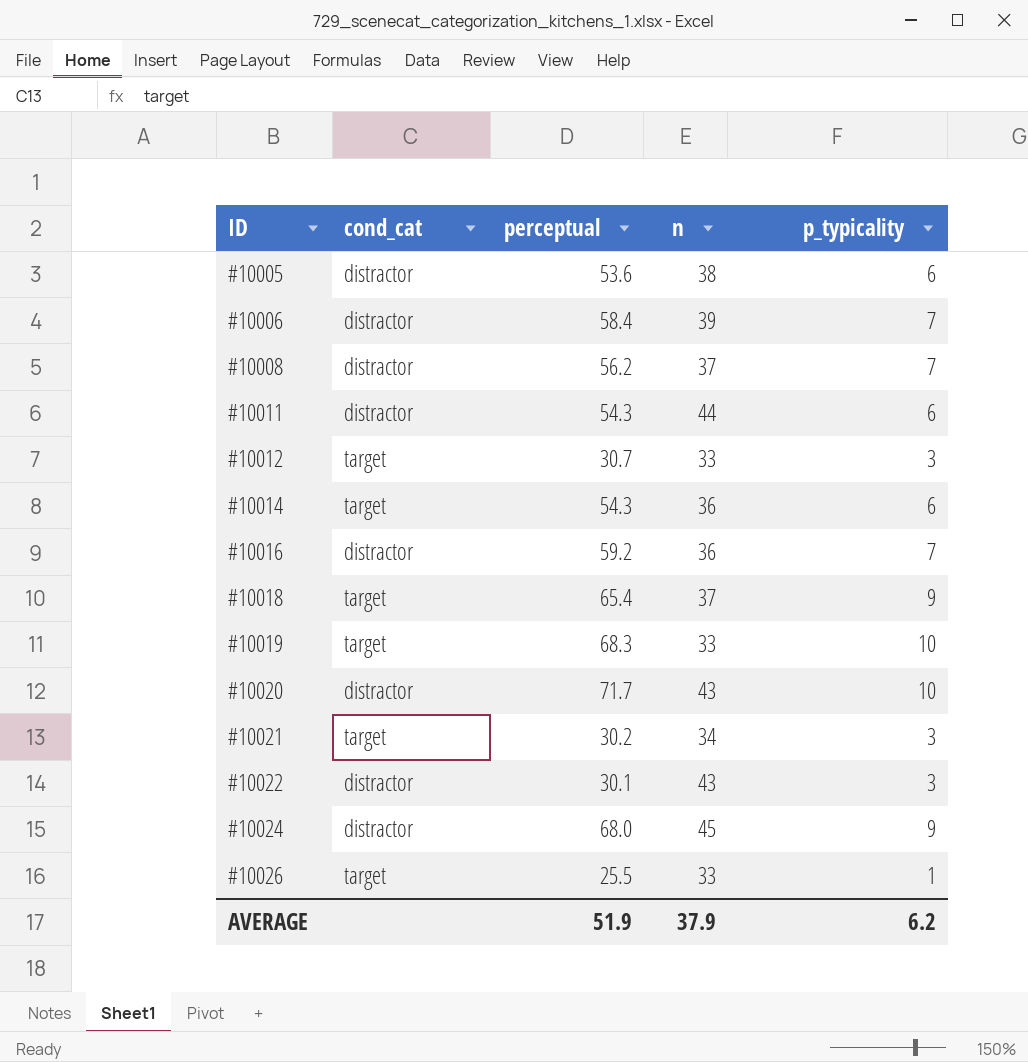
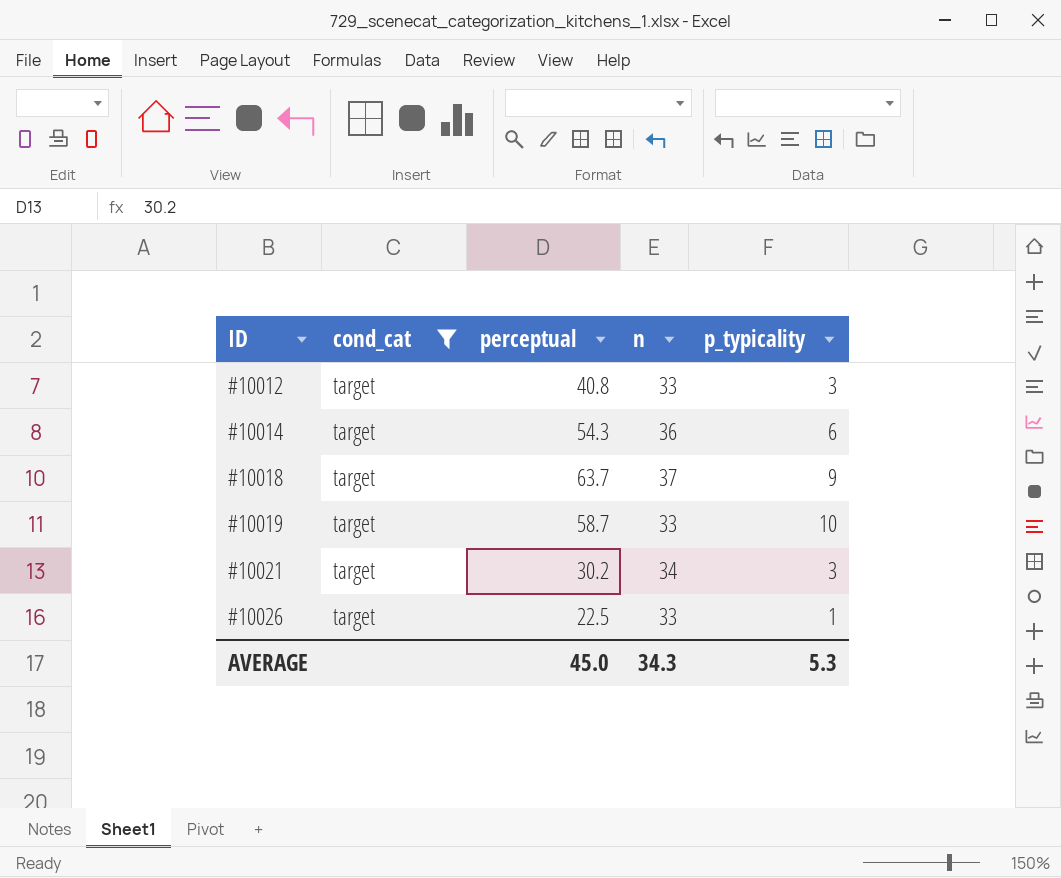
filter: none -> cond_cat = target
#10012 | perceptual: 30.7 -> 40.8
#10018 | perceptual: 65.4 -> 63.7
#10019 | perceptual: 68.3 -> 58.7
#10026 | perceptual: 25.5 -> 22.5
AVERAGE | perceptual: 51.9 -> 45.0
AVERAGE | n: 37.9 -> 34.3
AVERAGE | p_typicality: 6.2 -> 5.3

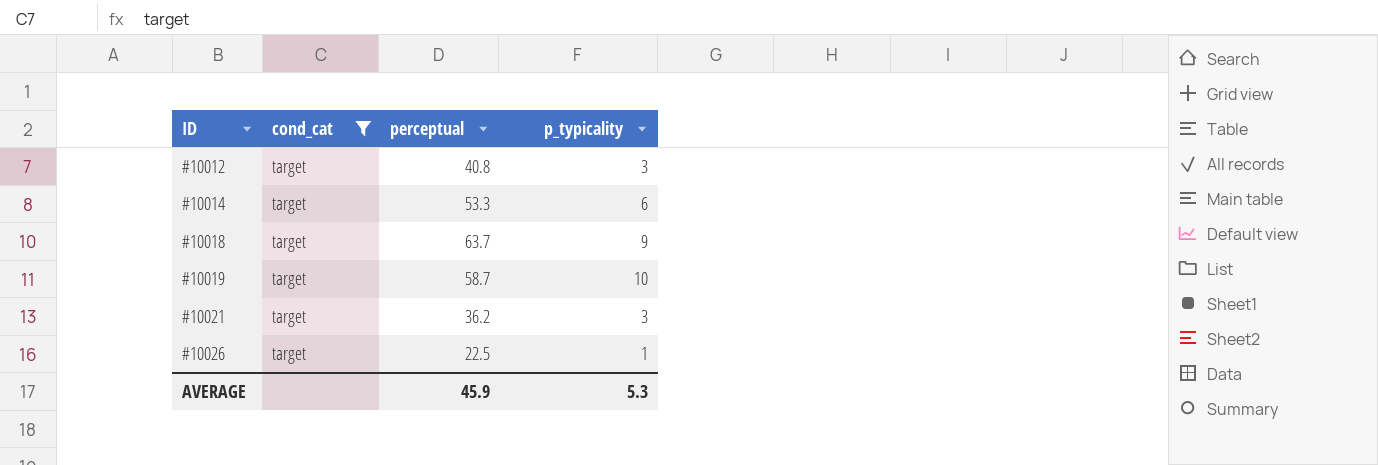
column n | position: 4 -> none
#10014 | perceptual: 54.3 -> 53.3
#10021 | perceptual: 30.2 -> 36.2
AVERAGE | perceptual: 45.0 -> 45.9

